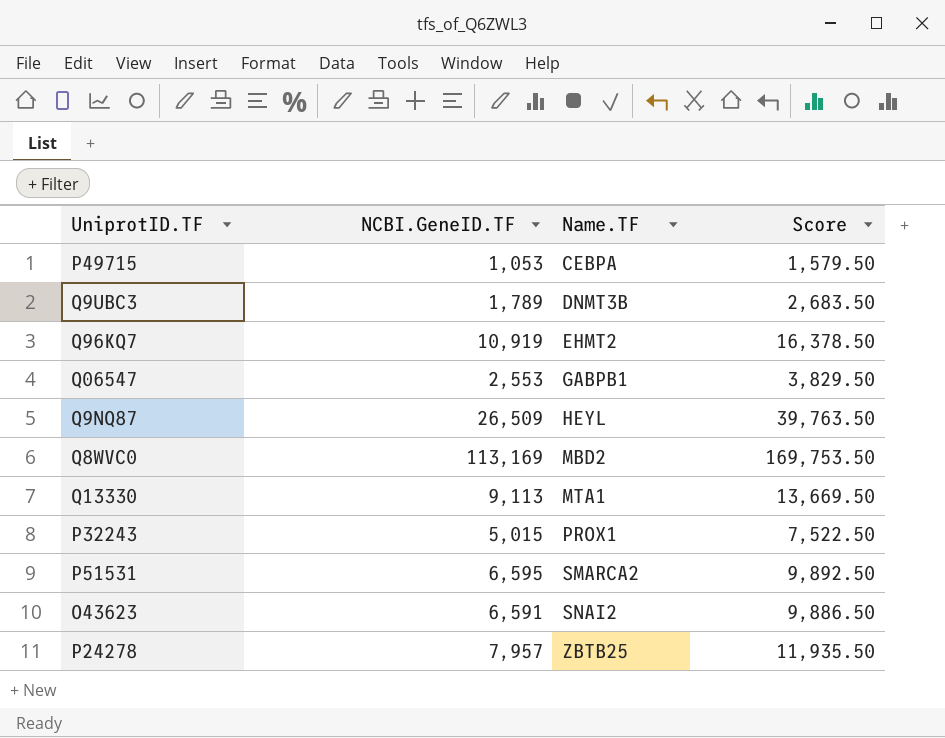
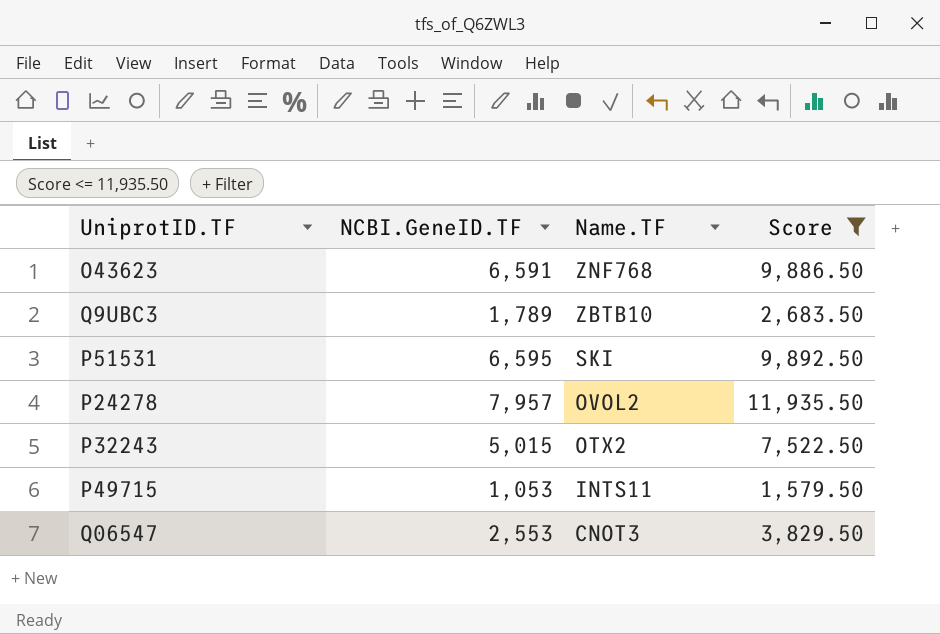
filter: none -> Score <= 11,935.50
row order: Name.TF ascending -> Name.TF descending
O43623 | Name.TF: SNAI2 -> ZNF768
Q9UBC3 | Name.TF: DNMT3B -> ZBTB10
P51531 | Name.TF: SMARCA2 -> SKI
P24278 | Name.TF: ZBTB25 -> OVOL2
P32243 | Name.TF: PROX1 -> OTX2
P49715 | Name.TF: CEBPA -> INTS11
Q06547 | Name.TF: GABPB1 -> CNOT3

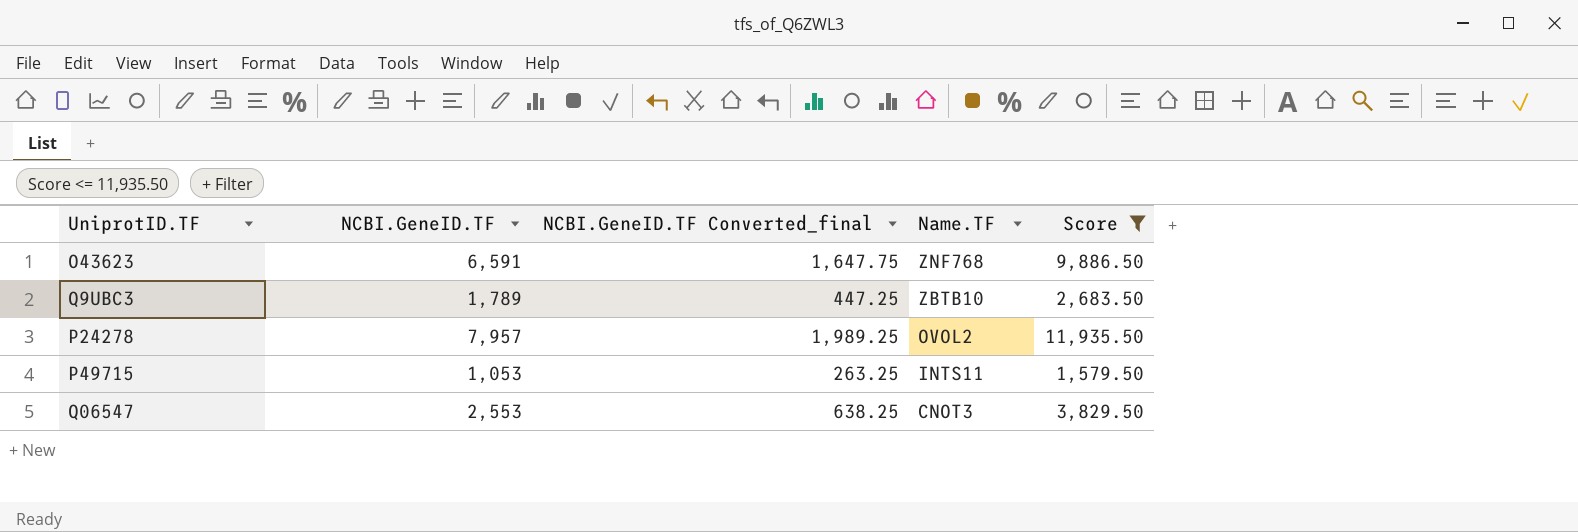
column NCBI.GeneID.TF Converted_final | formula: none -> [NCBI.GeneID.TF] * 0.25
row P51531: 6,595 | SKI | 9,892.50 -> none
row P32243: 5,015 | OTX2 | 7,522.50 -> none

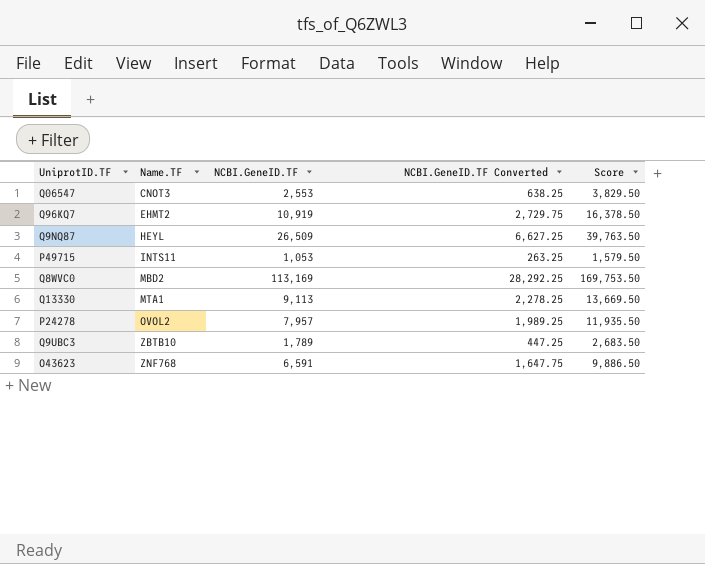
filter: Score <= 11,935.50 -> none
row order: Name.TF descending -> Name.TF ascending
column Name.TF | position: 4 -> 2
column name: NCBI.GeneID.TF Converted_final -> NCBI.GeneID.TF Converted

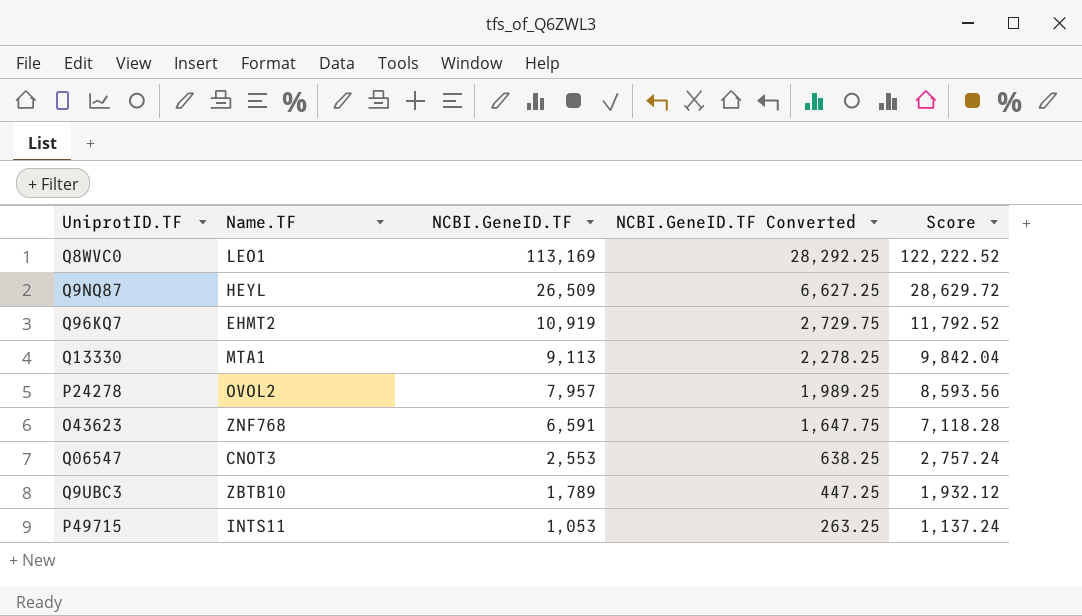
row order: Name.TF ascending -> NCBI.GeneID.TF descending
column Score | formula: [NCBI.GeneID.TF] * 1.5 -> [NCBI.GeneID.TF] * 1.08
Q8WVC0 | Name.TF: MBD2 -> LEO1

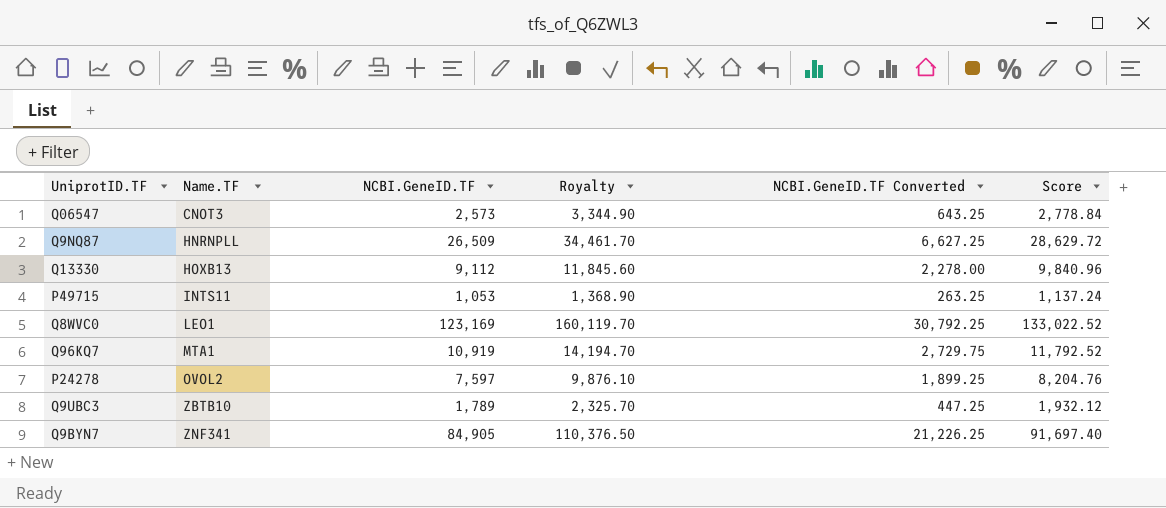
row order: NCBI.GeneID.TF descending -> Name.TF ascending
column Royalty | formula: none -> [NCBI.GeneID.TF] * 1.3
row O43623: ZNF768 | 6,591 | 1,647.75 | 7,118.28 -> none
Q06547 | NCBI.GeneID.TF: 2,553 -> 2,573
Q06547 | NCBI.GeneID.TF Converted: 638.25 -> 643.25
Q06547 | Score: 2,757.24 -> 2,778.84
Q9NQ87 | Name.TF: HEYL -> HNRNPLL
Q13330 | Name.TF: MTA1 -> HOXB13
Q13330 | NCBI.GeneID.TF: 9,113 -> 9,112
Q13330 | NCBI.GeneID.TF Converted: 2,278.25 -> 2,278.00
Q13330 | Score: 9,842.04 -> 9,840.96
Q8WVC0 | NCBI.GeneID.TF: 113,169 -> 123,169
Q8WVC0 | NCBI.GeneID.TF Converted: 28,292.25 -> 30,792.25
Q8WVC0 | Score: 122,222.52 -> 133,022.52
Q96KQ7 | Name.TF: EHMT2 -> MTA1
P24278 | NCBI.GeneID.TF: 7,957 -> 7,597
P24278 | NCBI.GeneID.TF Converted: 1,989.25 -> 1,899.25
P24278 | Score: 8,593.56 -> 8,204.76
row Q9BYN7: none -> ZNF341 | 84,905 | 110,376.50 | 21,226.25 | 91,697.40

